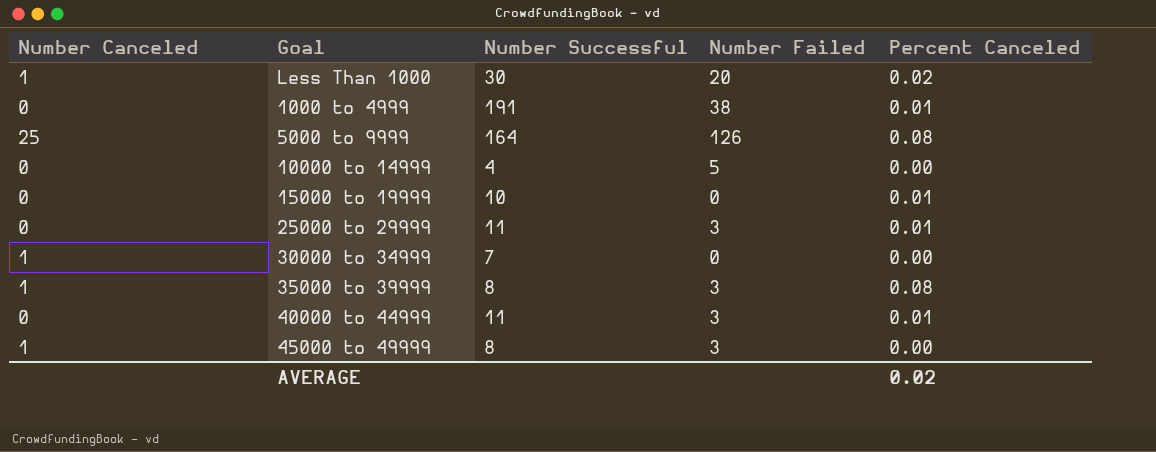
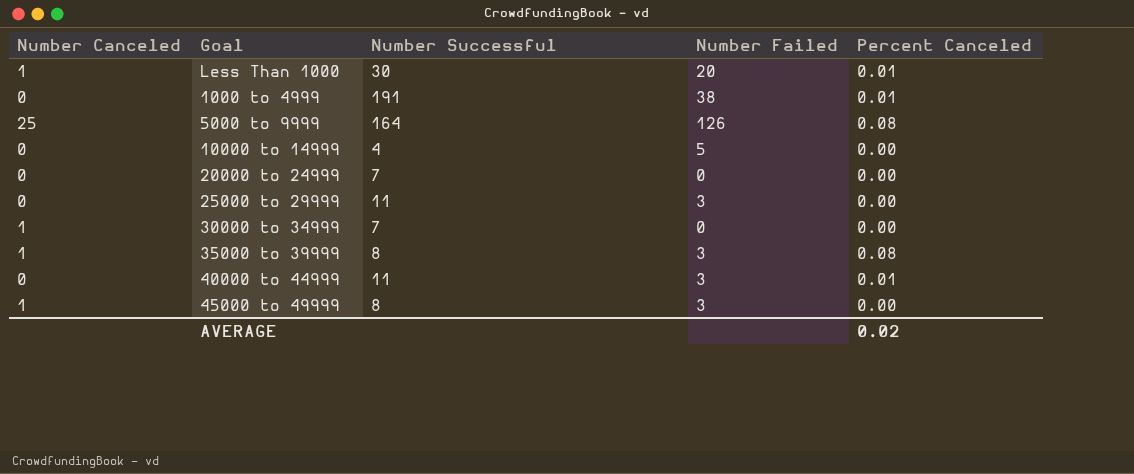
row 15000 to 19999: 0 | 10 | 0 | 0.01 -> none
Less Than 1000 | Percent Canceled: 0.02 -> 0.01
row 20000 to 24999: none -> 0 | 7 | 0 | 0.00
25000 to 29999 | Percent Canceled: 0.01 -> 0.00

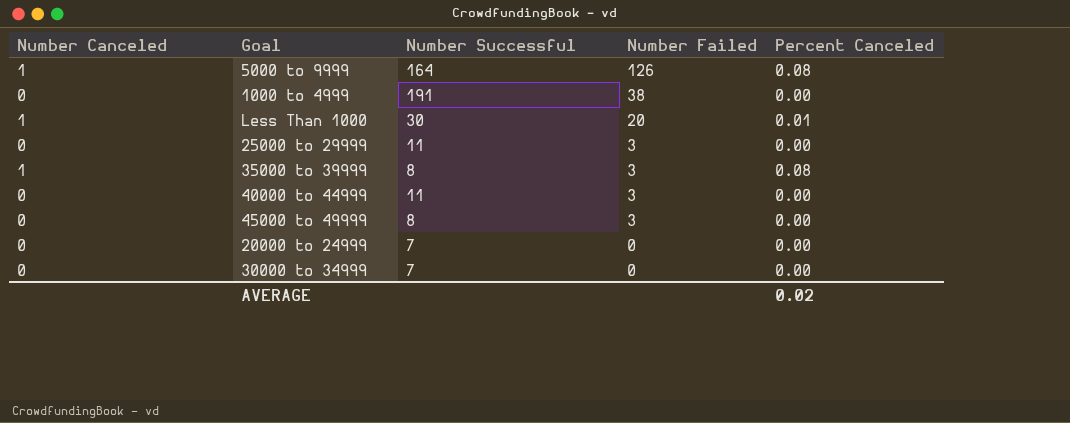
row order: none -> Number Failed descending
row 10000 to 14999: 0 | 4 | 5 | 0.00 -> none
5000 to 9999 | Number Canceled: 25 -> 1
1000 to 4999 | Percent Canceled: 0.01 -> 0.00
40000 to 44999 | Percent Canceled: 0.01 -> 0.00
45000 to 49999 | Number Canceled: 1 -> 0
30000 to 34999 | Number Canceled: 1 -> 0

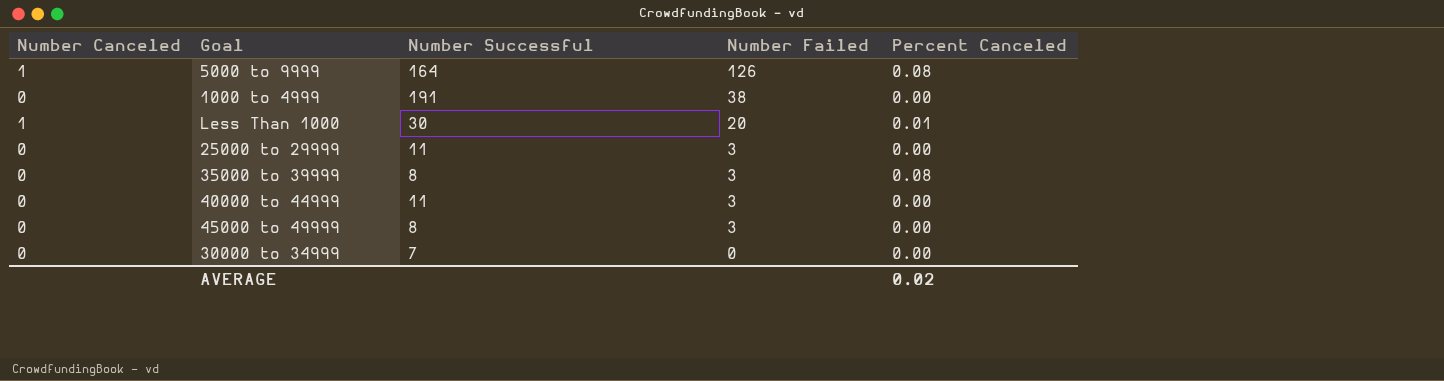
row 20000 to 24999: 0 | 7 | 0 | 0.00 -> none
35000 to 39999 | Number Canceled: 1 -> 0

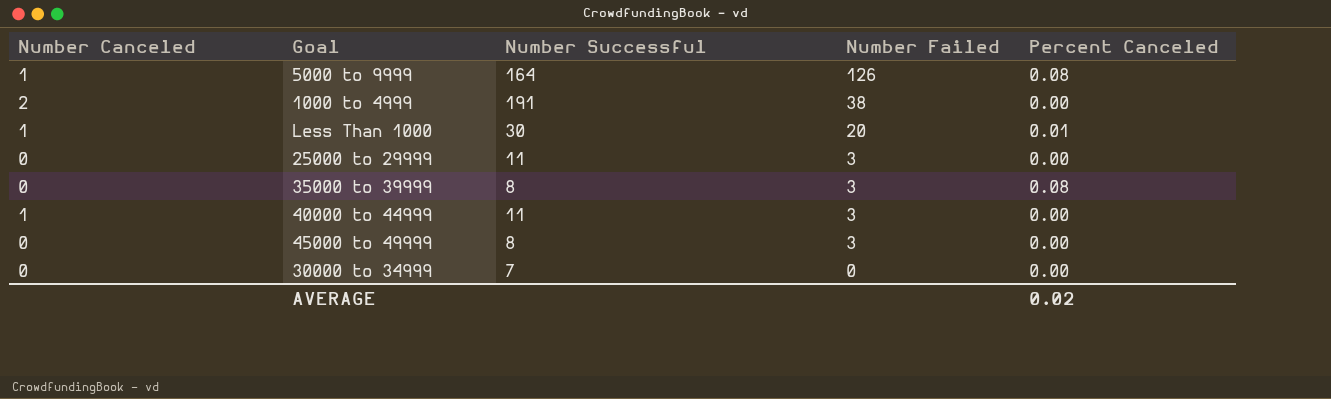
1000 to 4999 | Number Canceled: 0 -> 2
40000 to 44999 | Number Canceled: 0 -> 1

